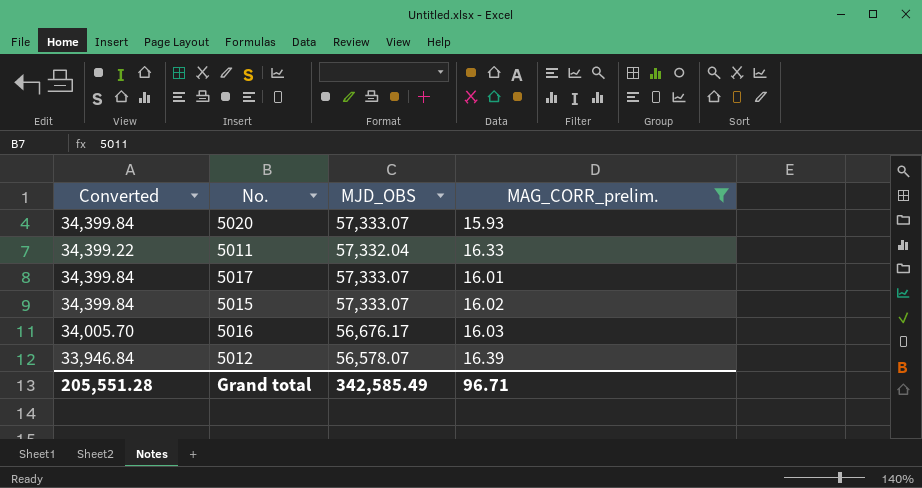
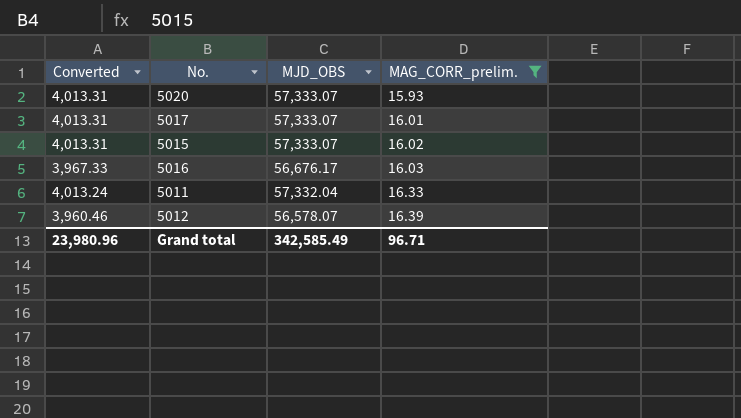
row order: none -> MAG_CORR_prelim. ascending
column Converted | formula: [MJD_OBS] * 0.6 -> [MJD_OBS] * 0.07
Grand total | Converted: 205,551.28 -> 23,980.96

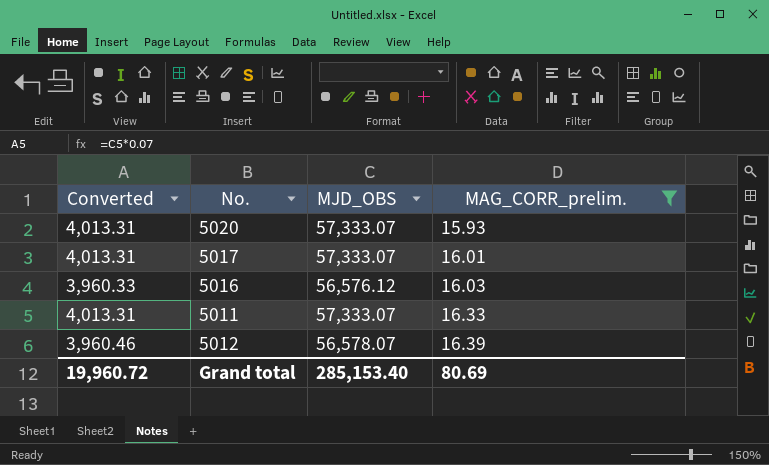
row 5015: 4,013.31 | 57,333.07 | 16.02 -> none
5016 | Converted: 3,967.33 -> 3,960.33
5016 | MJD_OBS: 56,676.17 -> 56,576.12
5011 | Converted: 4,013.24 -> 4,013.31
5011 | MJD_OBS: 57,332.04 -> 57,333.07
Grand total | Converted: 23,980.96 -> 19,960.72
Grand total | MJD_OBS: 342,585.49 -> 285,153.40
Grand total | MAG_CORR_prelim.: 96.71 -> 80.69

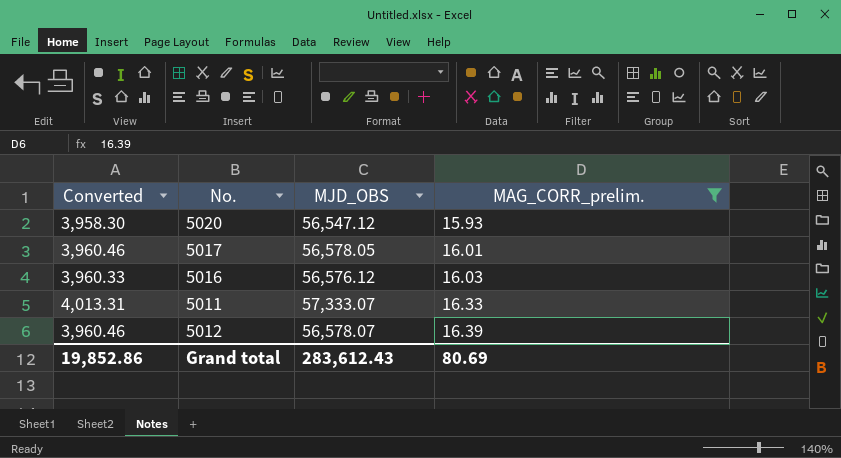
5020 | Converted: 4,013.31 -> 3,958.30
5020 | MJD_OBS: 57,333.07 -> 56,547.12
5017 | Converted: 4,013.31 -> 3,960.46
5017 | MJD_OBS: 57,333.07 -> 56,578.05
Grand total | Converted: 19,960.72 -> 19,852.86
Grand total | MJD_OBS: 285,153.40 -> 283,612.43

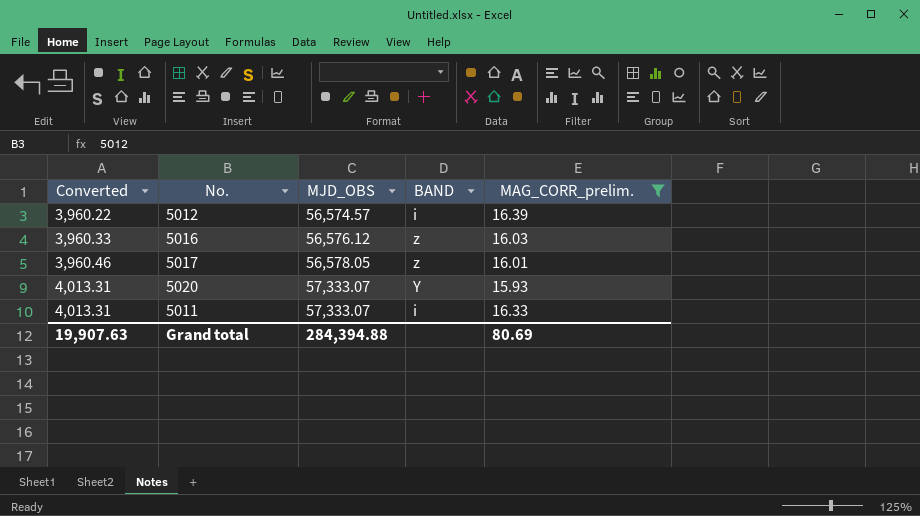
row order: MAG_CORR_prelim. ascending -> Converted ascending
column BAND | position: none -> 4
5012 | Converted: 3,960.46 -> 3,960.22
5012 | MJD_OBS: 56,578.07 -> 56,574.57
5020 | Converted: 3,958.30 -> 4,013.31
5020 | MJD_OBS: 56,547.12 -> 57,333.07
Grand total | Converted: 19,852.86 -> 19,907.63
Grand total | MJD_OBS: 283,612.43 -> 284,394.88

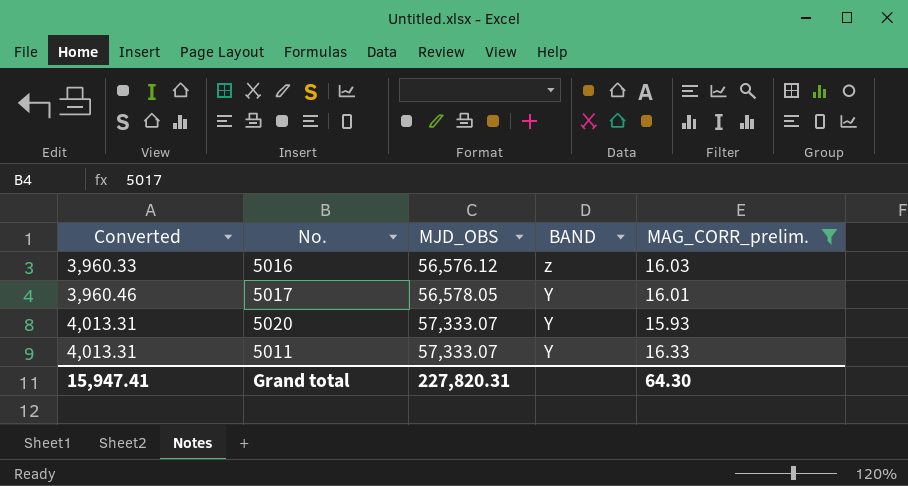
row 5012: 3,960.22 | 56,574.57 | i | 16.39 -> none
5017 | BAND: z -> Y
5011 | BAND: i -> Y
Grand total | Converted: 19,907.63 -> 15,947.41
Grand total | MJD_OBS: 284,394.88 -> 227,820.31
Grand total | MAG_CORR_prelim.: 80.69 -> 64.30

